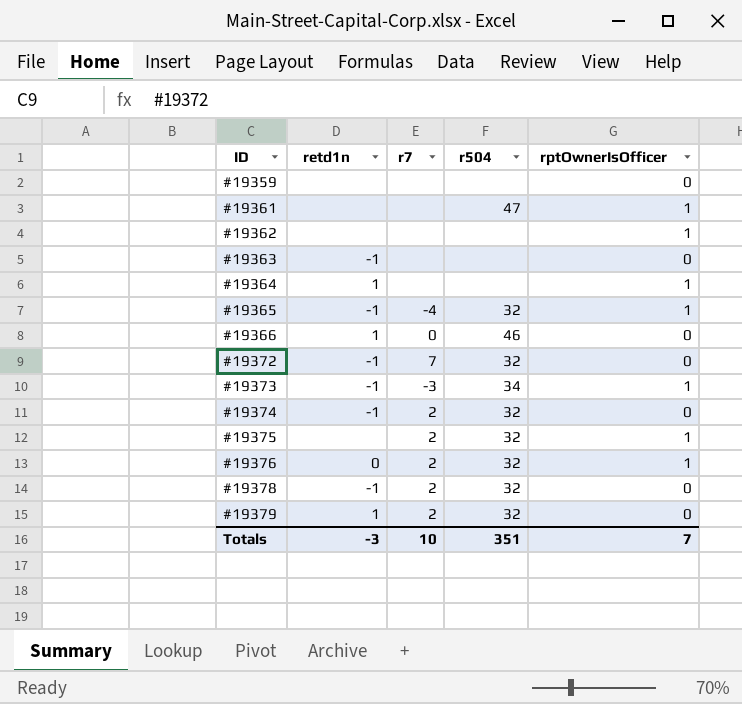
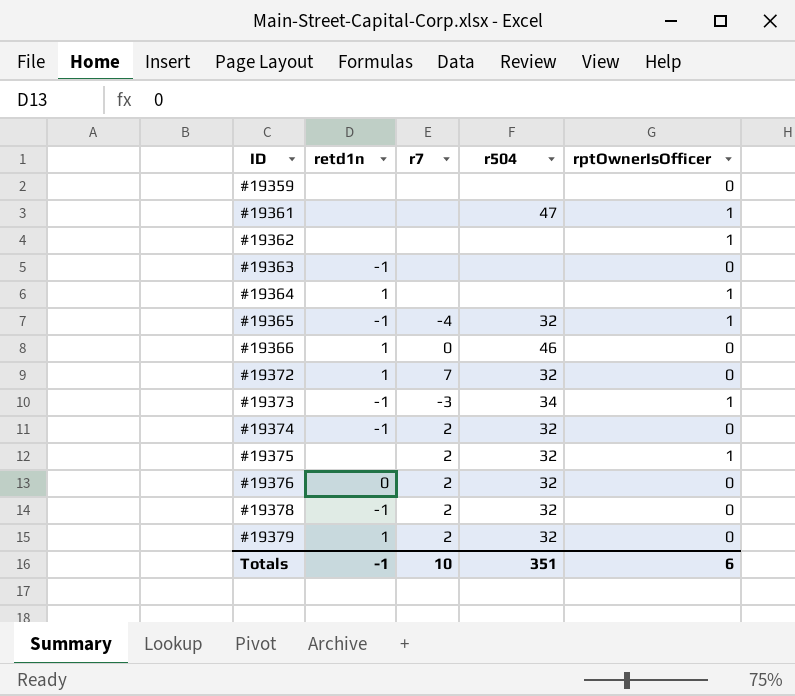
#19372 | retd1n: -1 -> 1
#19376 | rptOwnerIsOfficer: 1 -> 0
Totals | retd1n: -3 -> -1
Totals | rptOwnerIsOfficer: 7 -> 6

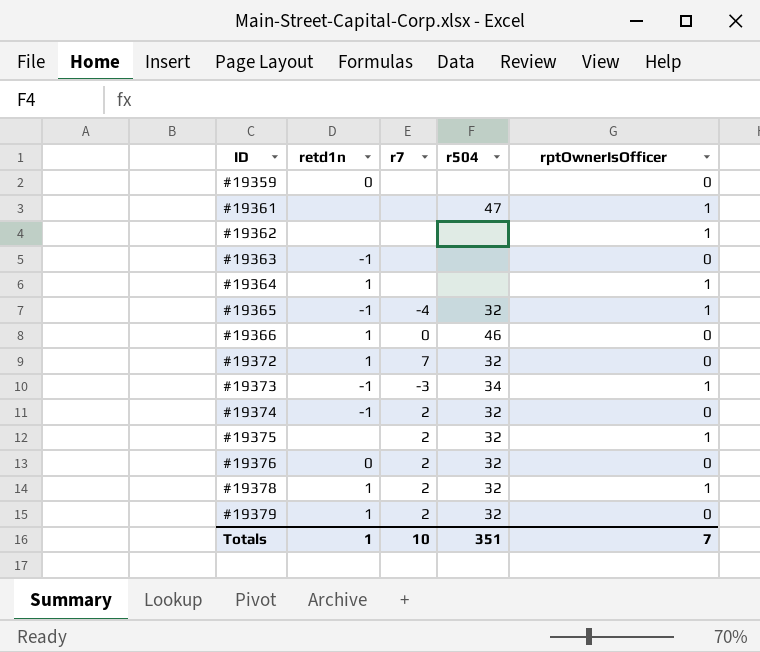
#19359 | retd1n: none -> 0
#19378 | retd1n: -1 -> 1
#19378 | rptOwnerIsOfficer: 0 -> 1
Totals | retd1n: -1 -> 1
Totals | rptOwnerIsOfficer: 6 -> 7

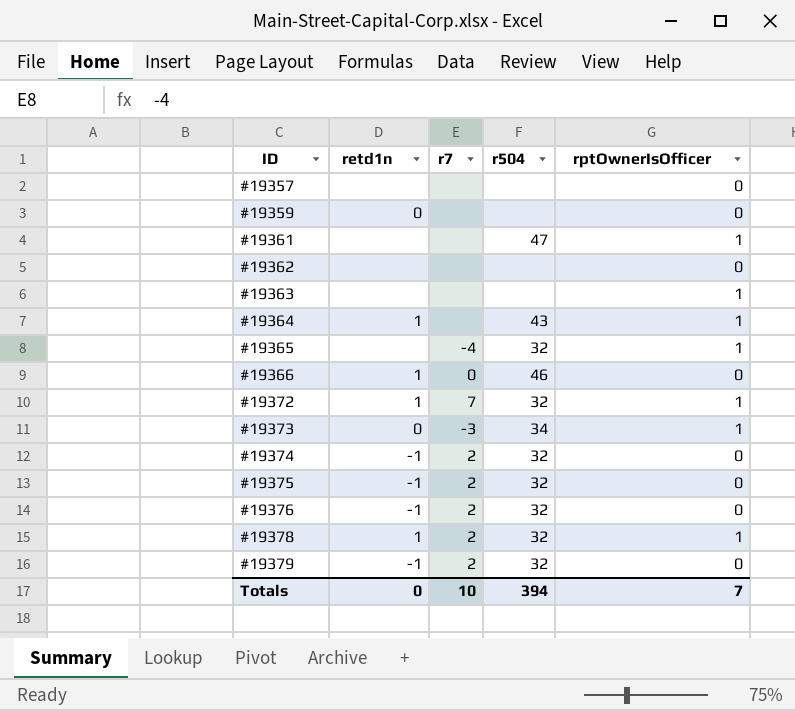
row #19357: none -> none | none | none | 0
#19362 | rptOwnerIsOfficer: 1 -> 0
#19363 | retd1n: -1 -> none
#19363 | rptOwnerIsOfficer: 0 -> 1
#19364 | r504: none -> 43
#19365 | retd1n: -1 -> none
#19372 | rptOwnerIsOfficer: 0 -> 1
#19373 | retd1n: -1 -> 0
#19375 | retd1n: none -> -1
#19375 | rptOwnerIsOfficer: 1 -> 0
#19376 | retd1n: 0 -> -1
#19379 | retd1n: 1 -> -1
Totals | retd1n: 1 -> 0
Totals | r504: 351 -> 394

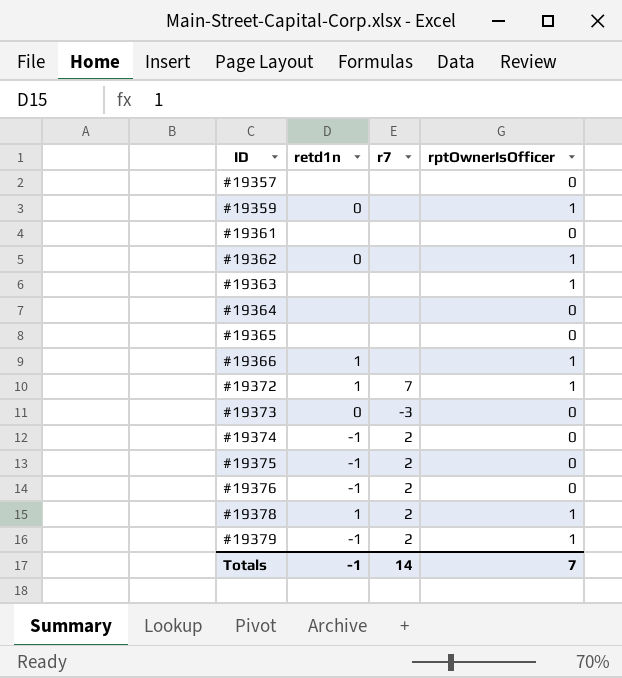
column r504 | position: 4 -> none
#19359 | rptOwnerIsOfficer: 0 -> 1
#19361 | rptOwnerIsOfficer: 1 -> 0
#19362 | retd1n: none -> 0
#19362 | rptOwnerIsOfficer: 0 -> 1
#19364 | retd1n: 1 -> none
#19364 | rptOwnerIsOfficer: 1 -> 0
#19365 | r7: -4 -> none
#19365 | rptOwnerIsOfficer: 1 -> 0
#19366 | r7: 0 -> none
#19366 | rptOwnerIsOfficer: 0 -> 1
#19373 | rptOwnerIsOfficer: 1 -> 0
#19379 | rptOwnerIsOfficer: 0 -> 1
Totals | retd1n: 0 -> -1
Totals | r7: 10 -> 14

